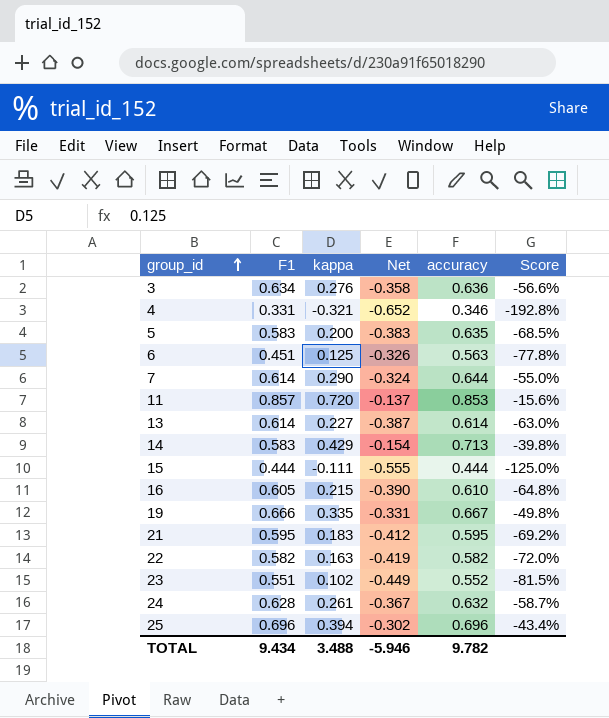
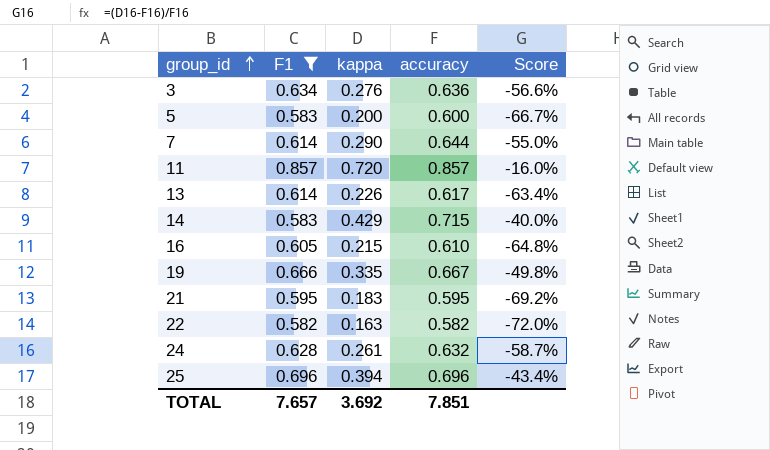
filter: none -> F1 >= 0.582
column Net | formula: [kappa] - [F1] -> none
5 | accuracy: 0.635 -> 0.600
5 | Score: -68.5% -> -66.7%
11 | accuracy: 0.853 -> 0.857
11 | Score: -15.6% -> -16.0%
13 | kappa: 0.227 -> 0.226
13 | accuracy: 0.614 -> 0.617
13 | Score: -63.0% -> -63.4%
14 | accuracy: 0.713 -> 0.715
14 | Score: -39.8% -> -40.0%
TOTAL | F1: 9.434 -> 7.657
TOTAL | kappa: 3.488 -> 3.692
TOTAL | accuracy: 9.782 -> 7.851

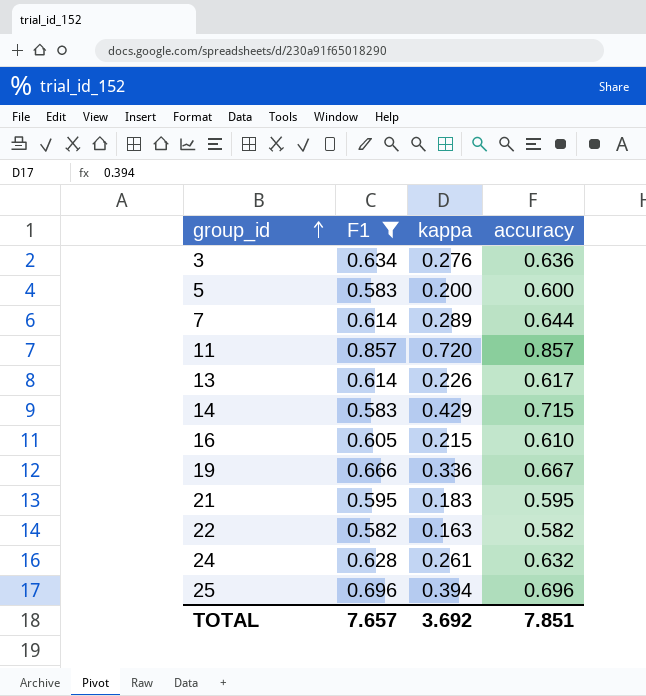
column Score | formula: ([kappa] - [accuracy]) / [accuracy] -> none
7 | kappa: 0.290 -> 0.289
19 | kappa: 0.335 -> 0.336

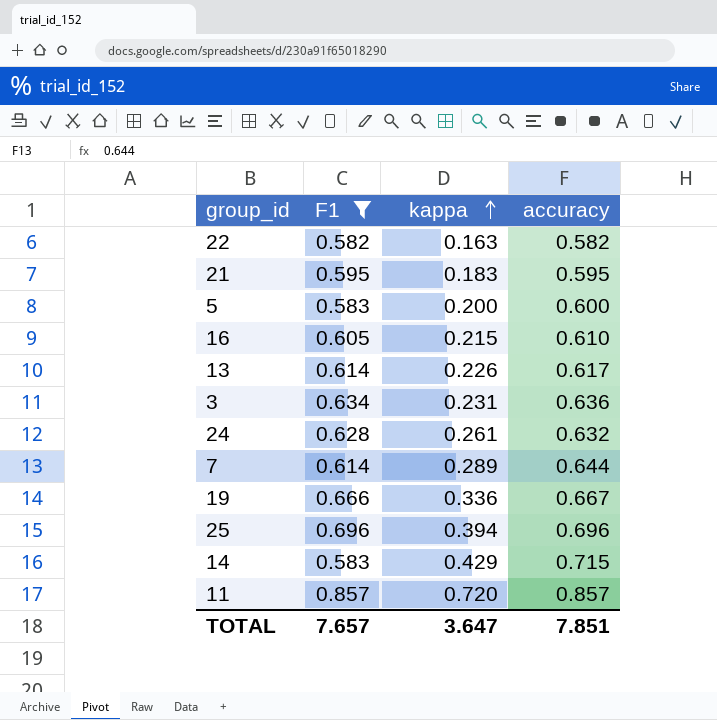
row order: group_id ascending -> kappa ascending
3 | kappa: 0.276 -> 0.231
TOTAL | kappa: 3.692 -> 3.647

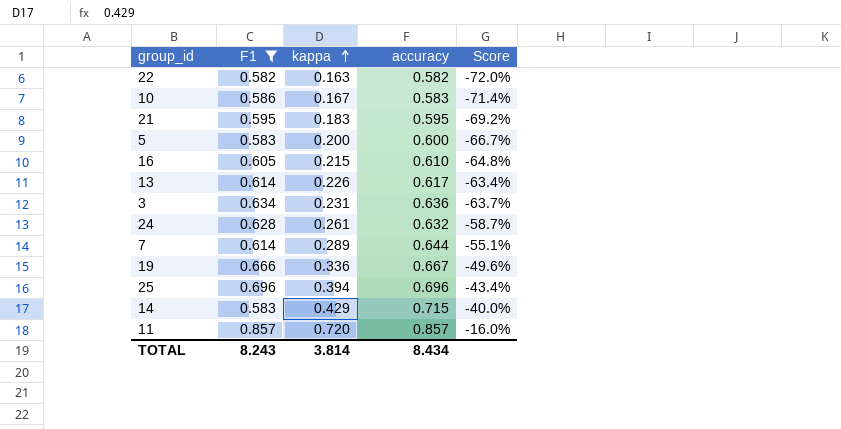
column Score | formula: none -> ([kappa] - [accuracy]) / [accuracy]
row 10: none -> 0.586 | 0.167 | 0.583 | -71.4%
TOTAL | F1: 7.657 -> 8.243
TOTAL | kappa: 3.647 -> 3.814
TOTAL | accuracy: 7.851 -> 8.434

